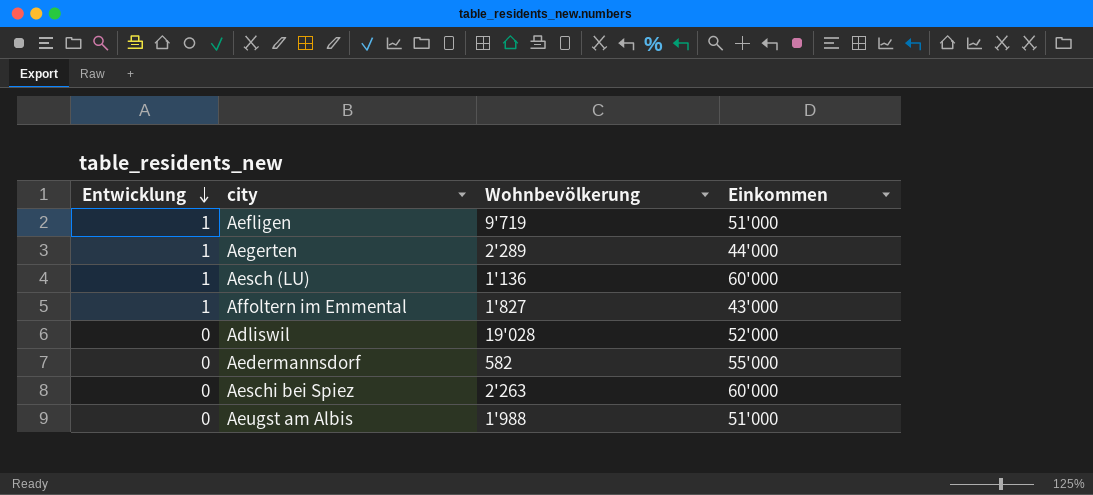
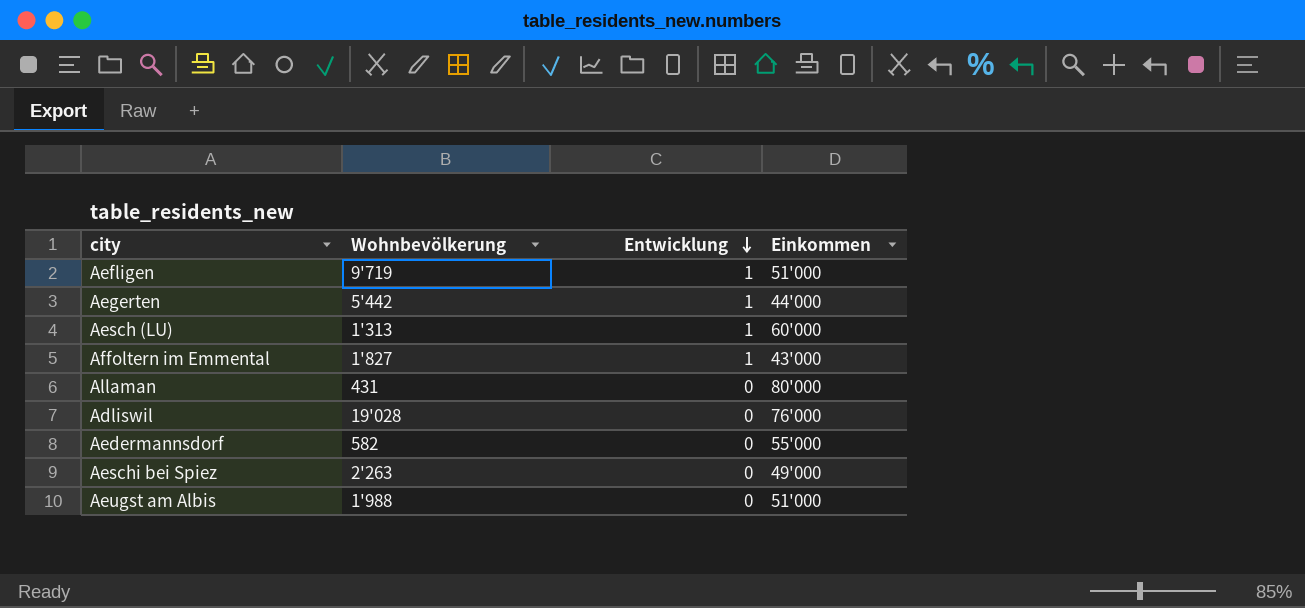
column Entwicklung | position: 1 -> 3
Aegerten | Wohnbevölkerung: 2'289 -> 5'442
Aesch (LU) | Wohnbevölkerung: 1'136 -> 1'313
row Allaman: none -> 431 | 0 | 80'000
Adliswil | Einkommen: 52'000 -> 76'000
Aeschi bei Spiez | Einkommen: 60'000 -> 49'000

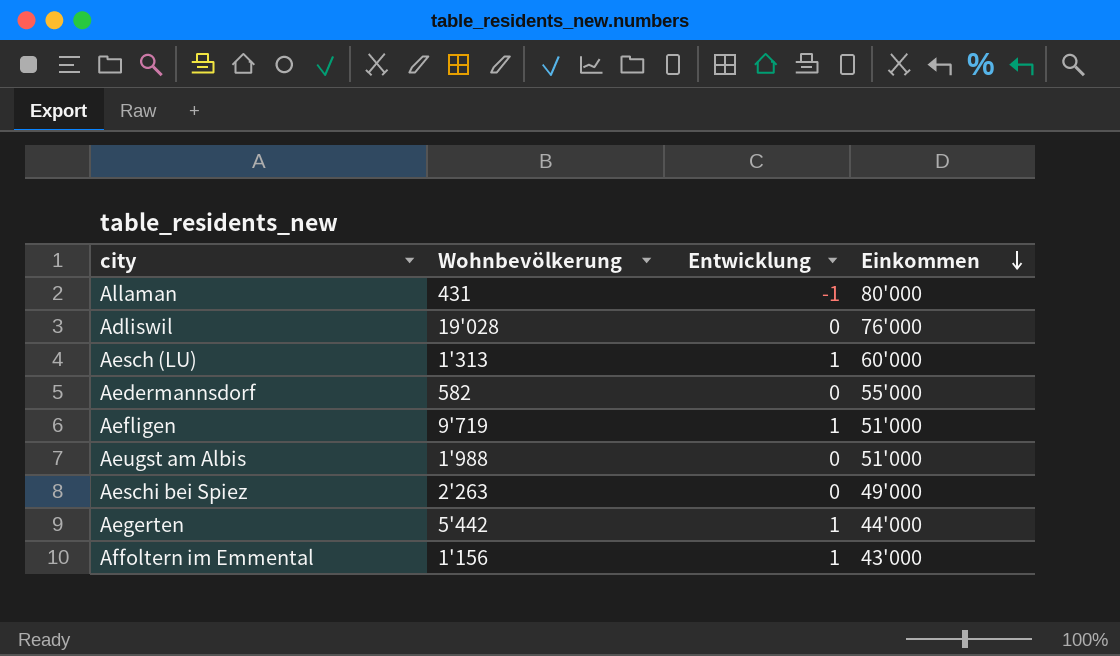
row order: Entwicklung descending -> Einkommen descending
Allaman | Entwicklung: 0 -> -1
Affoltern im Emmental | Wohnbevölkerung: 1'827 -> 1'156

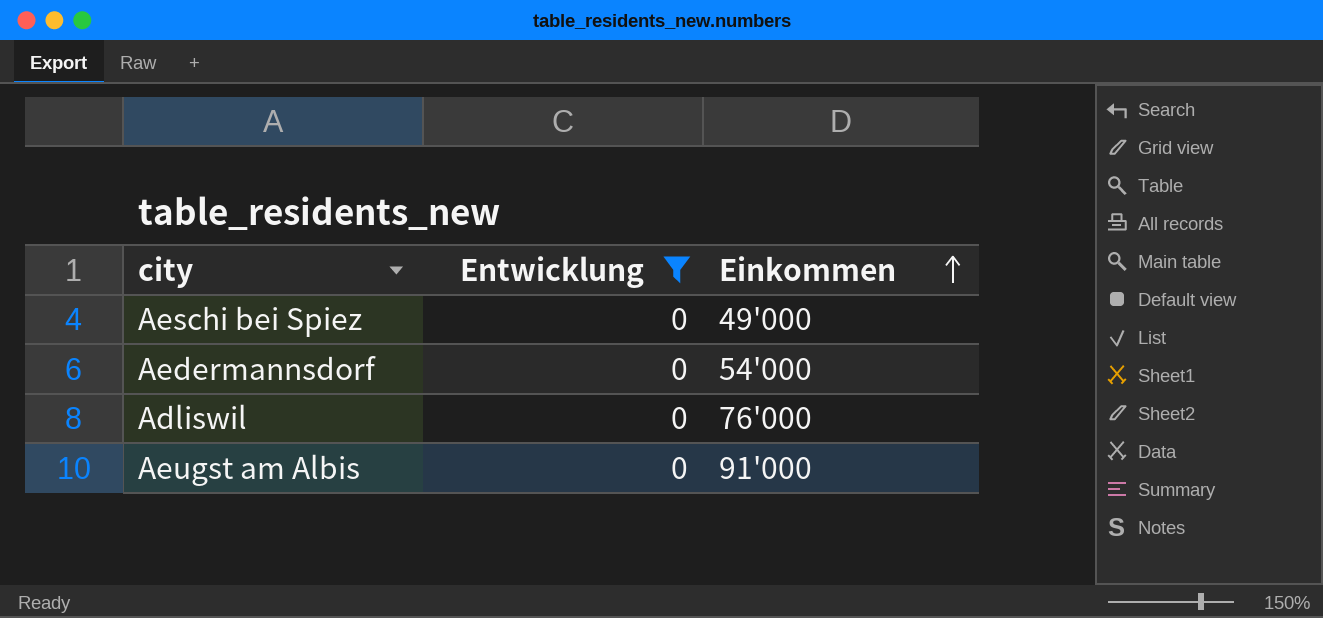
filter: none -> Entwicklung = 0
row order: Einkommen descending -> Einkommen ascending
column Wohnbevölkerung | position: 2 -> none
Aedermannsdorf | Einkommen: 55'000 -> 54'000
Aeugst am Albis | Einkommen: 51'000 -> 91'000

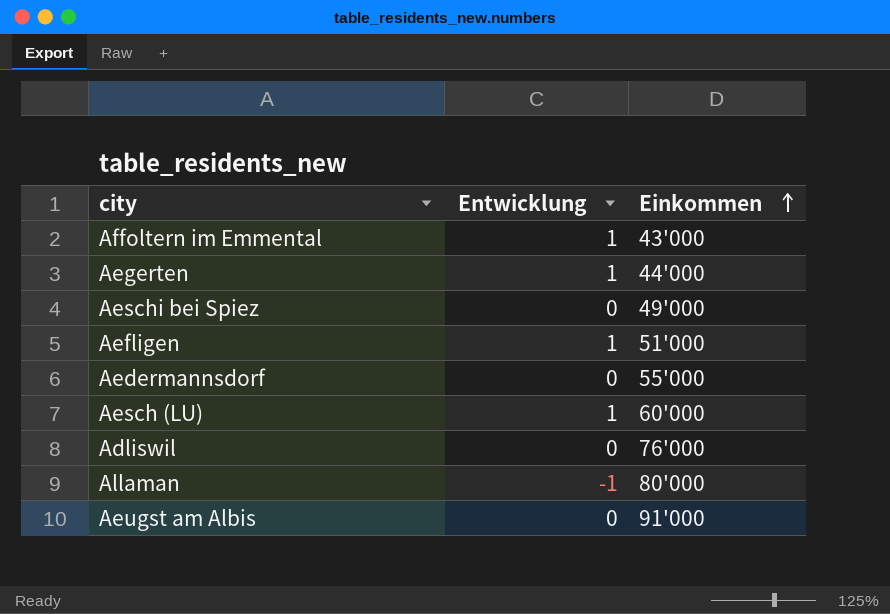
filter: Entwicklung = 0 -> none
Aedermannsdorf | Einkommen: 54'000 -> 55'000

